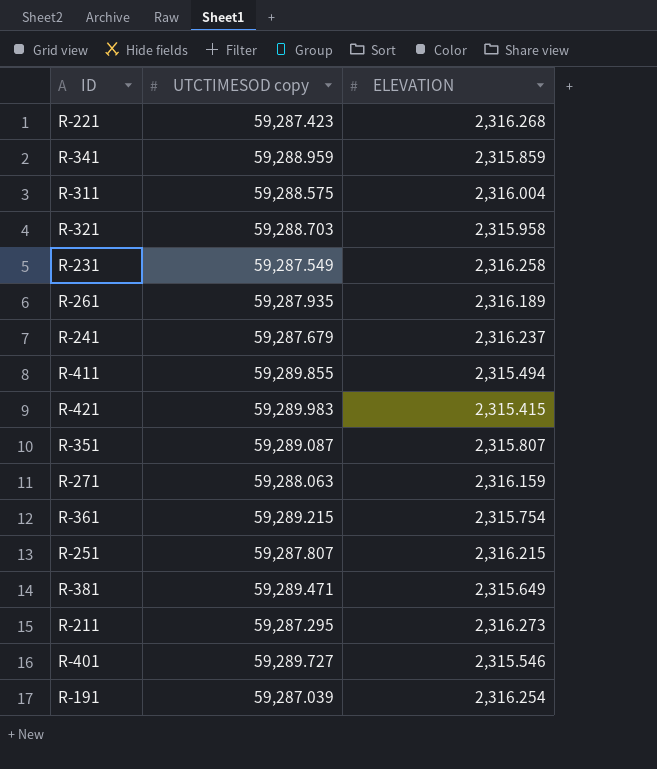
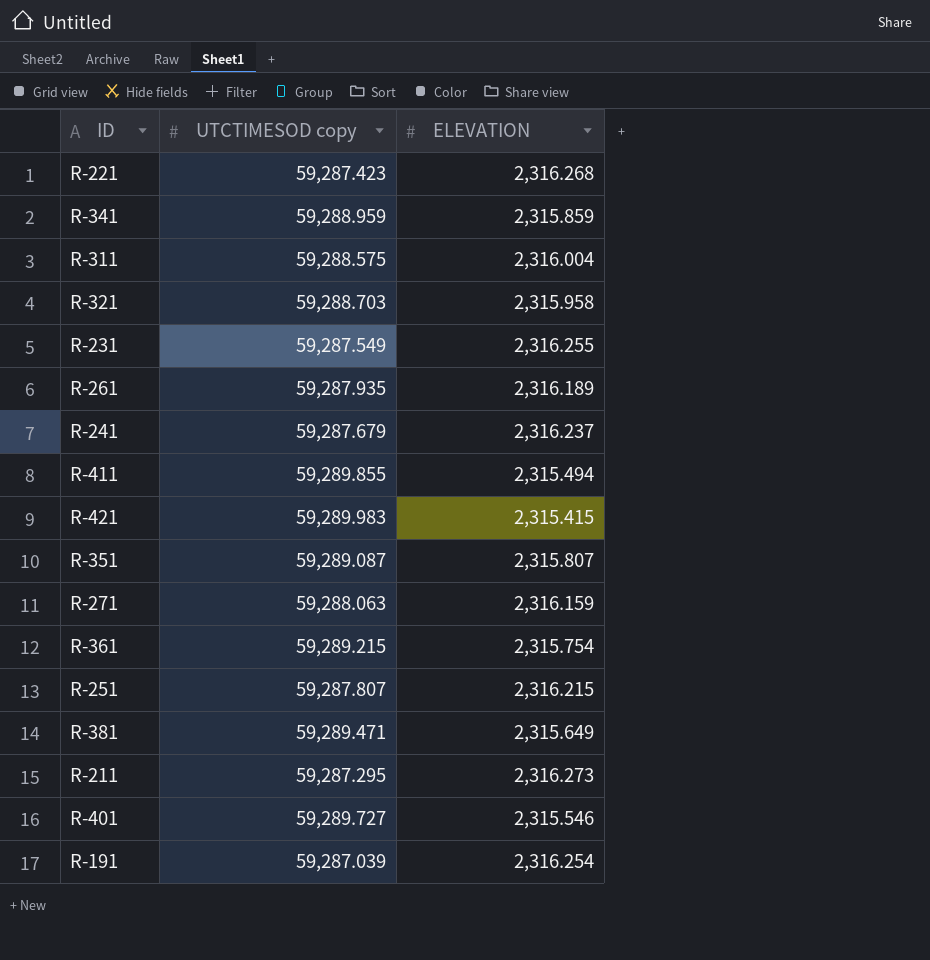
R-231 | ELEVATION: 2,316.258 -> 2,316.255

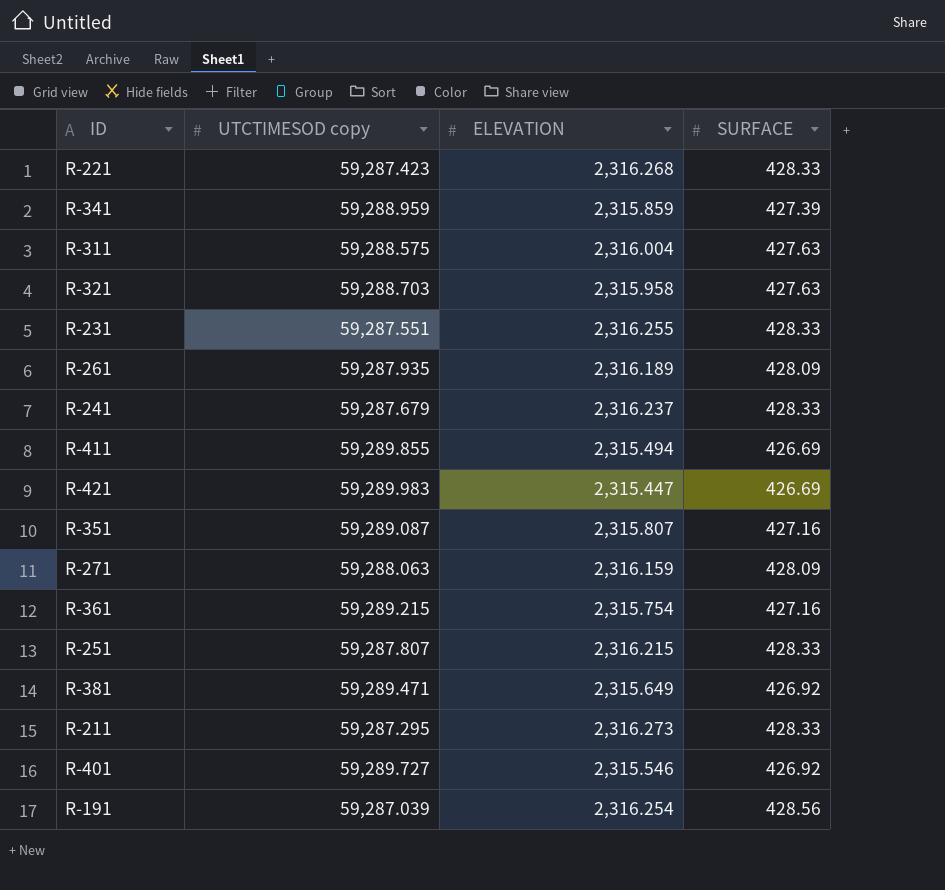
column SURFACE | position: none -> 4
R-231 | UTCTIMESOD copy: 59,287.549 -> 59,287.551
R-421 | ELEVATION: 2,315.415 -> 2,315.447

